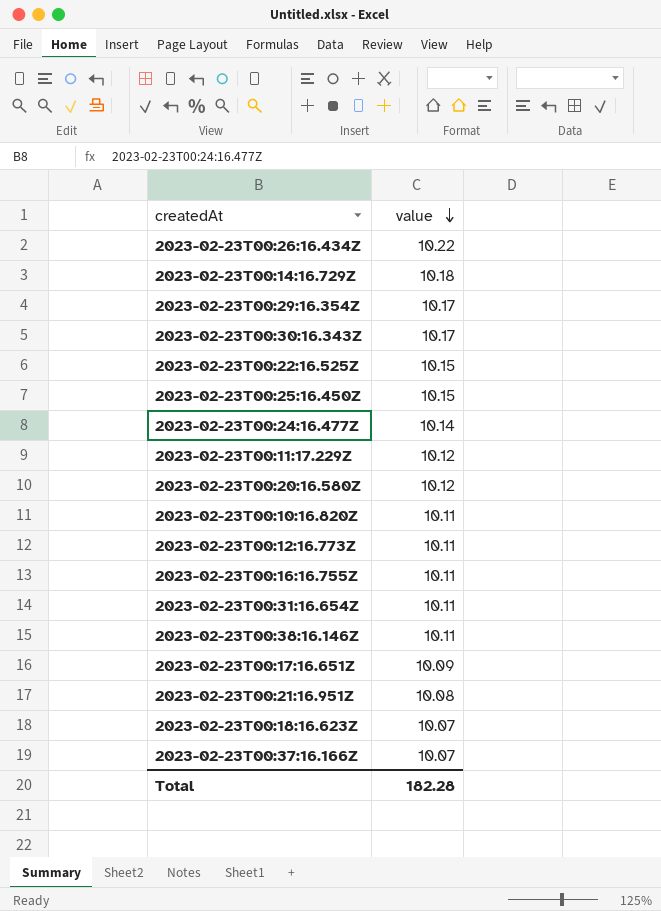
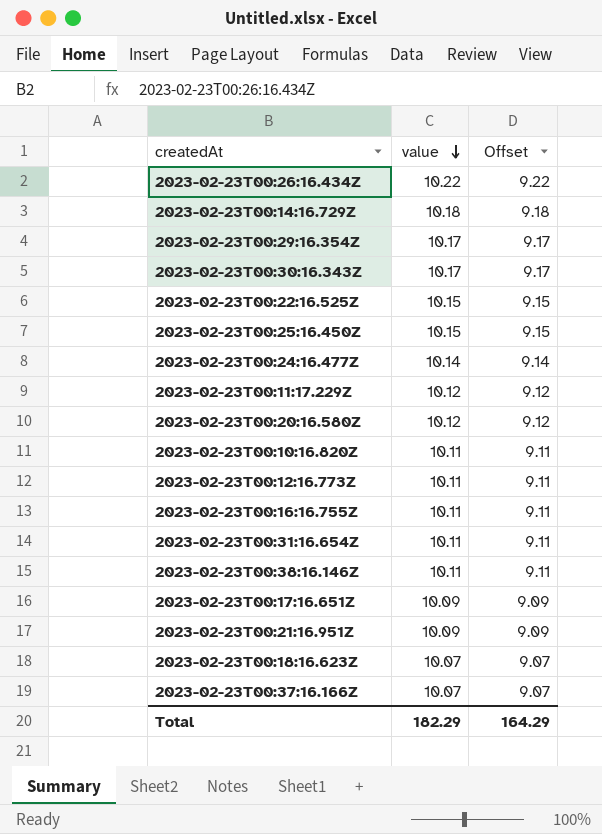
column Offset | formula: none -> [value] - 1
2023-02-23T00:21:16.951Z | value: 10.08 -> 10.09
Total | value: 182.28 -> 182.29

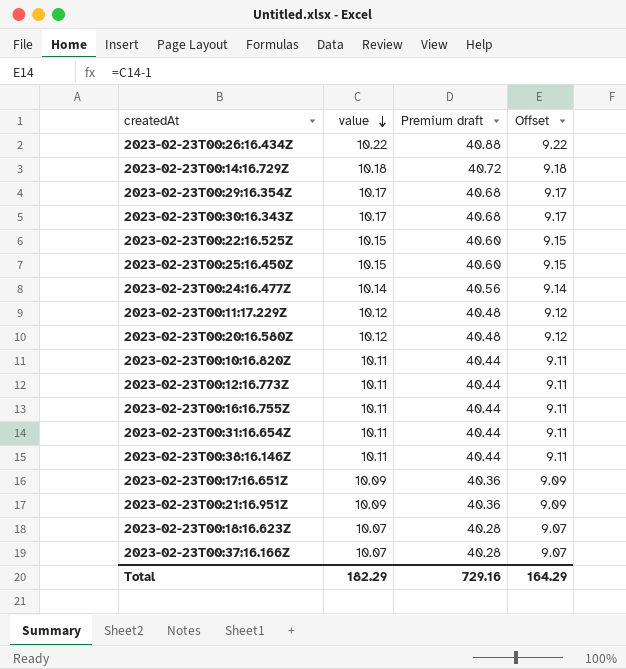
column Premium draft | formula: none -> [value] * 4

